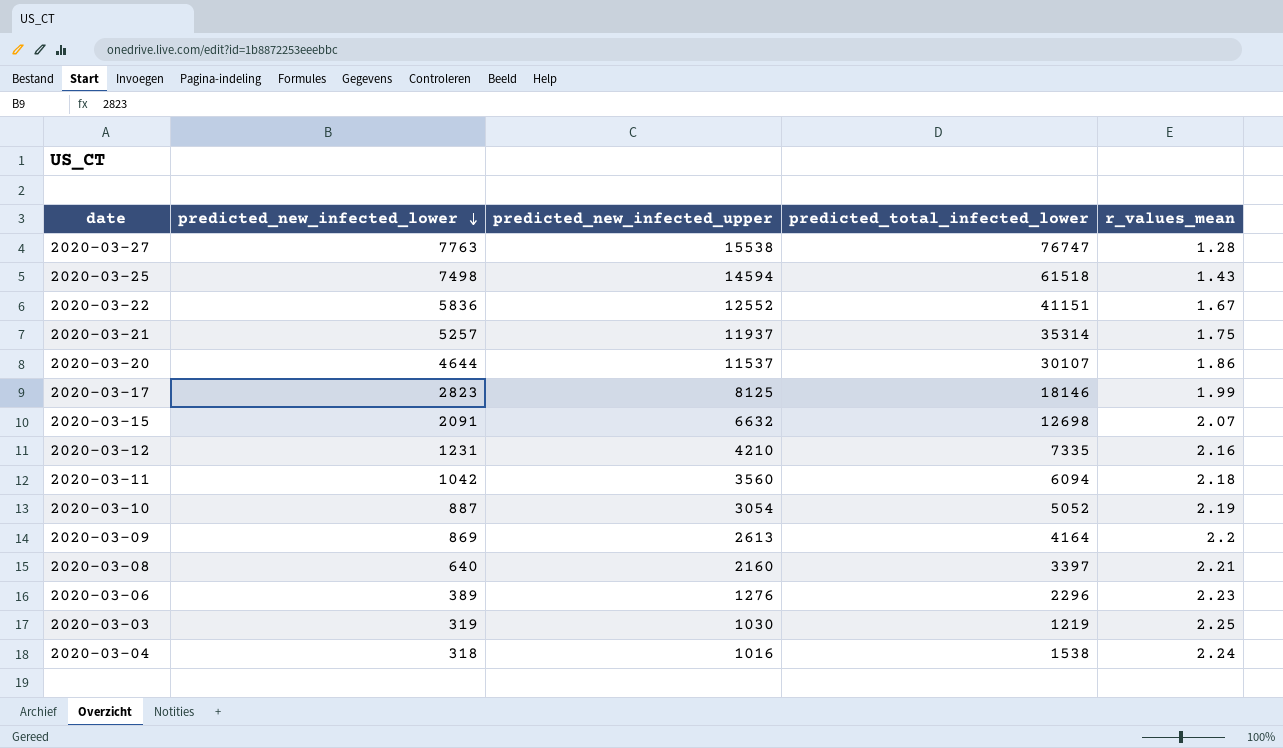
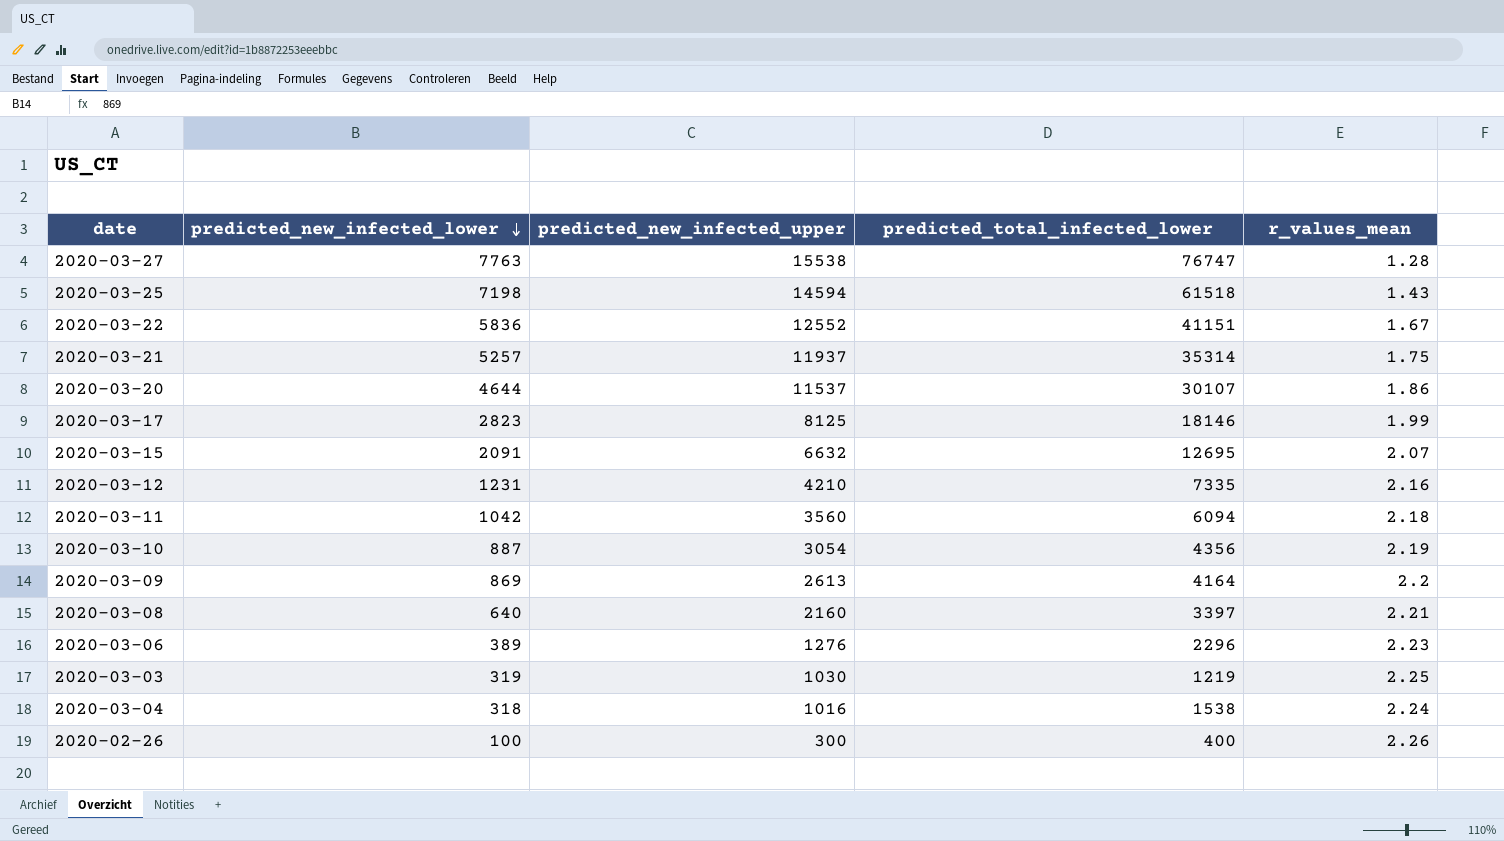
2020-03-25 | predicted_new_infected_lower: 7498 -> 7198
2020-03-15 | predicted_total_infected_lower: 12698 -> 12695
2020-03-10 | predicted_total_infected_lower: 5052 -> 4356
row 2020-02-26: none -> 100 | 300 | 400 | 2.26

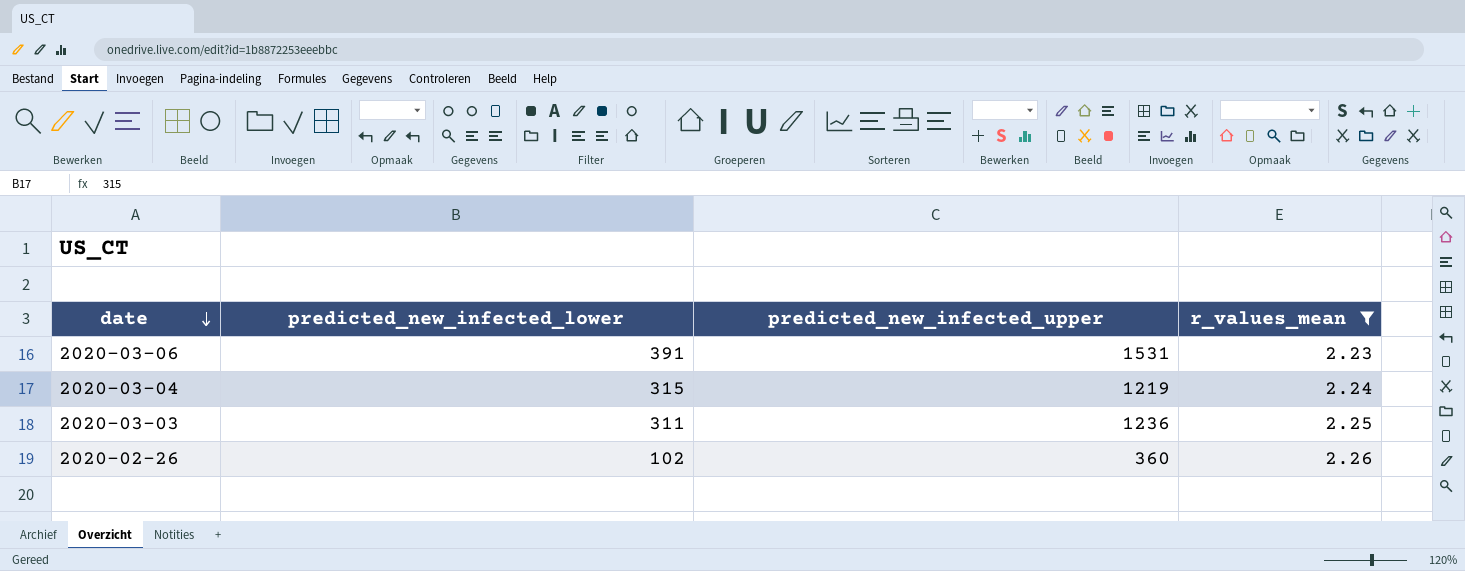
filter: none -> r_values_mean >= 2.23
row order: predicted_new_infected_lower descending -> date descending
column predicted_total_infected_lower | position: 4 -> none
2020-03-06 | predicted_new_infected_lower: 389 -> 391
2020-03-06 | predicted_new_infected_upper: 1276 -> 1531
2020-03-04 | predicted_new_infected_lower: 318 -> 315
2020-03-04 | predicted_new_infected_upper: 1016 -> 1219
2020-03-03 | predicted_new_infected_lower: 319 -> 311
2020-03-03 | predicted_new_infected_upper: 1030 -> 1236
2020-02-26 | predicted_new_infected_lower: 100 -> 102
2020-02-26 | predicted_new_infected_upper: 300 -> 360

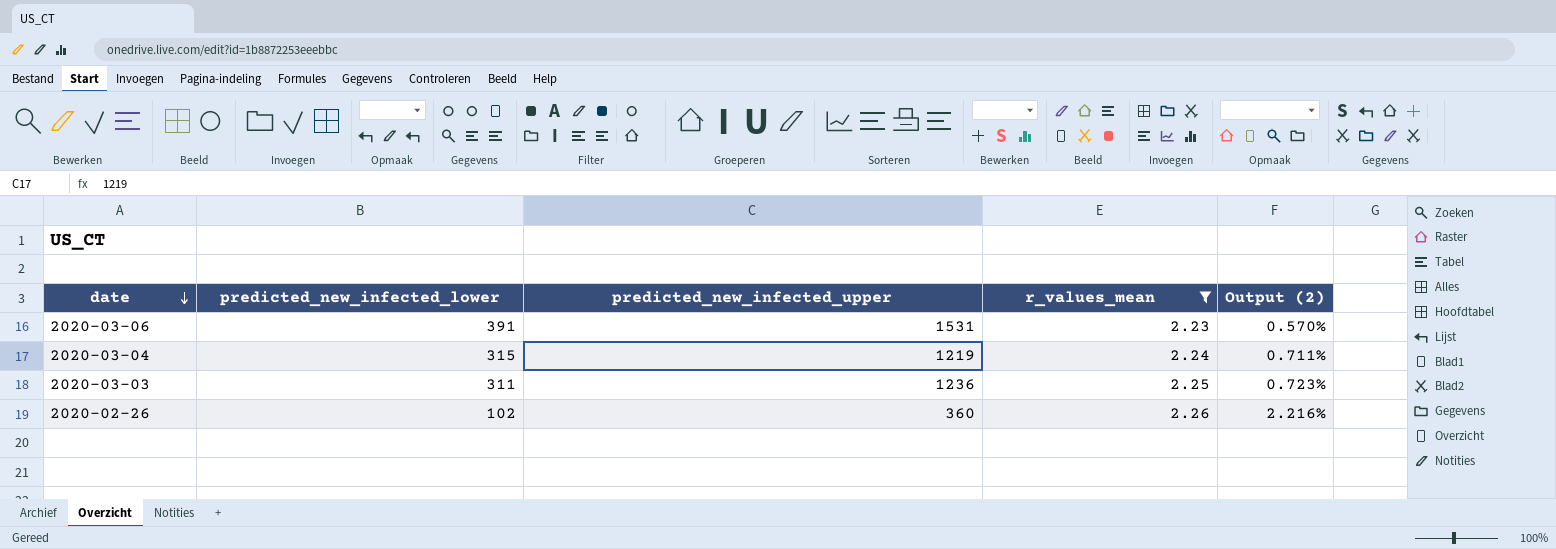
column Output (2) | formula: none -> [r_values_mean] / [predicted_new_infected_lower]

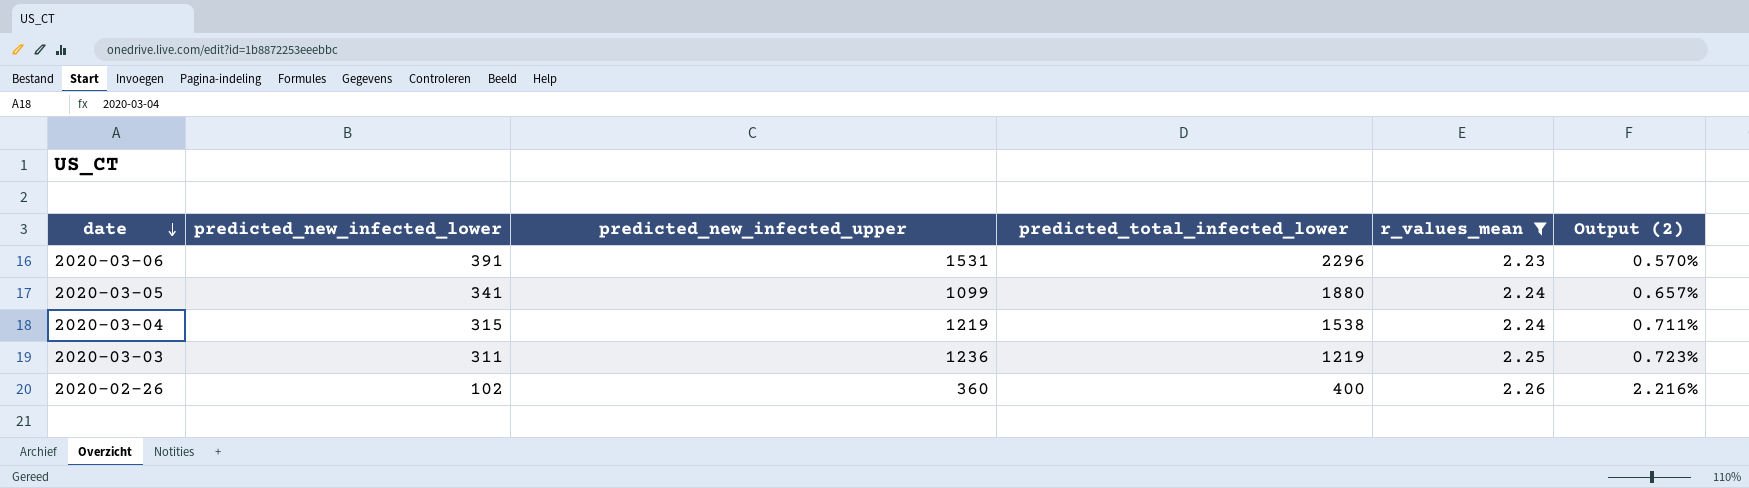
column predicted_total_infected_lower | position: none -> 4
row 2020-03-05: none -> 341 | 1099 | 1880 | 2.24 | 0.657%

